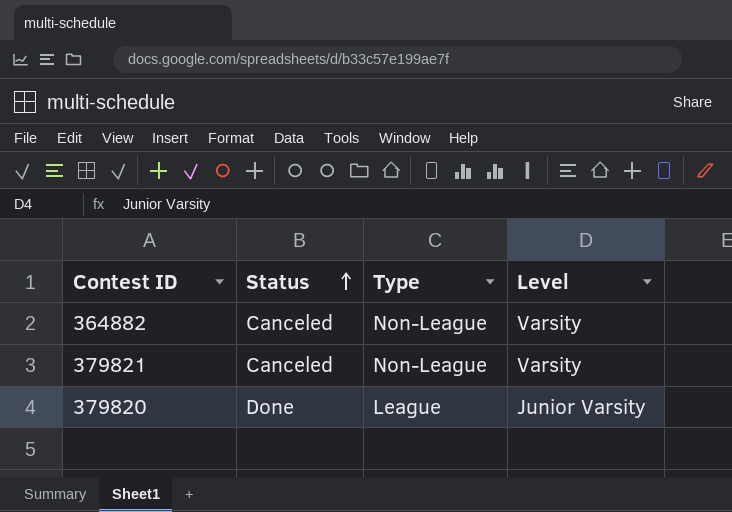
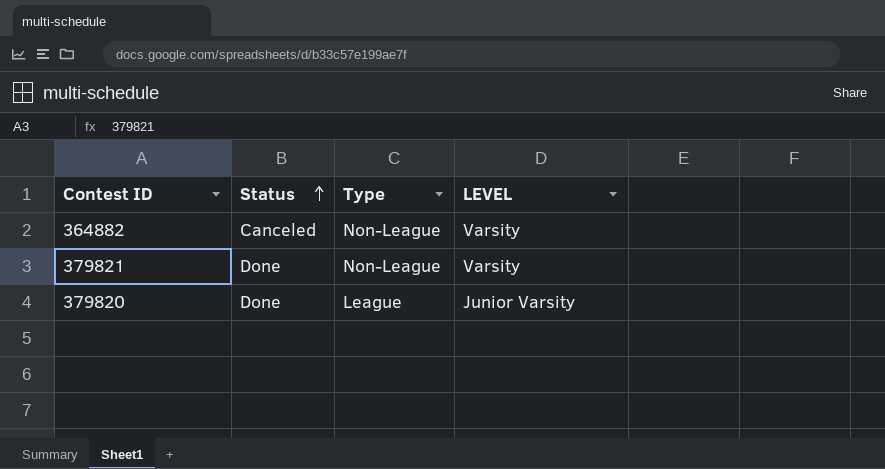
column name: Level -> LEVEL
379821 | Status: Canceled -> Done

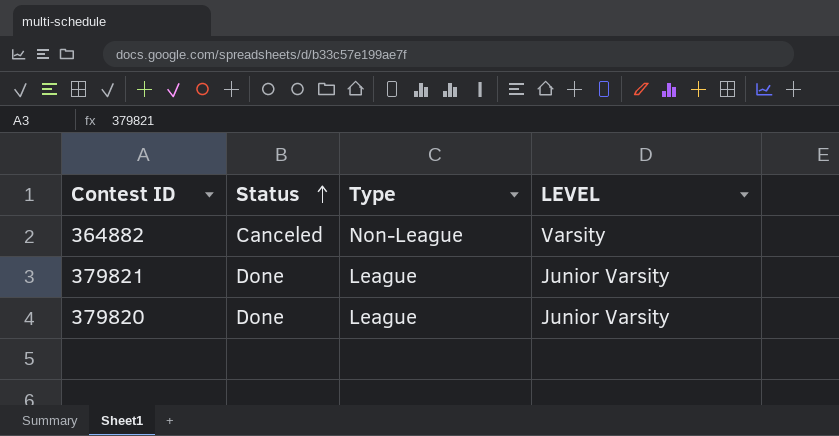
379821 | Type: Non-League -> League
379821 | LEVEL: Varsity -> Junior Varsity

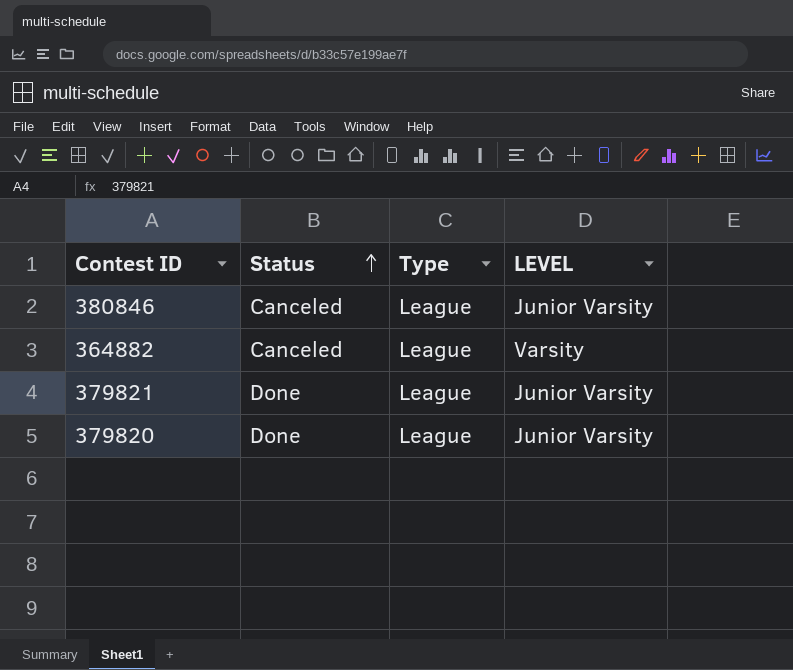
row 380846: none -> Canceled | League | Junior Varsity
364882 | Type: Non-League -> League

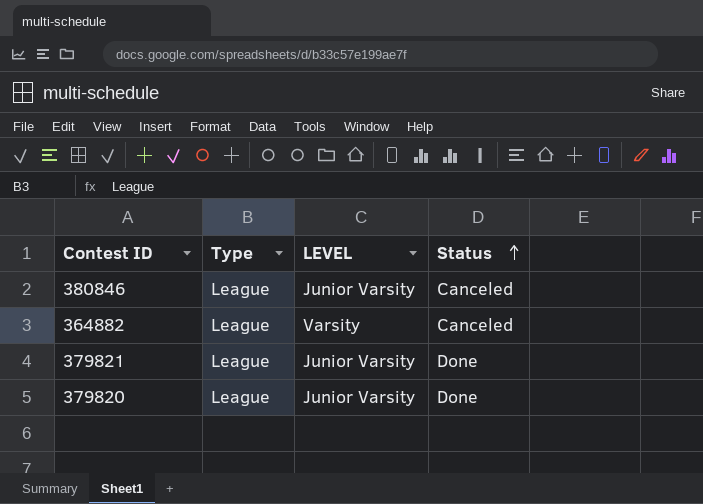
column Status | position: 2 -> 4

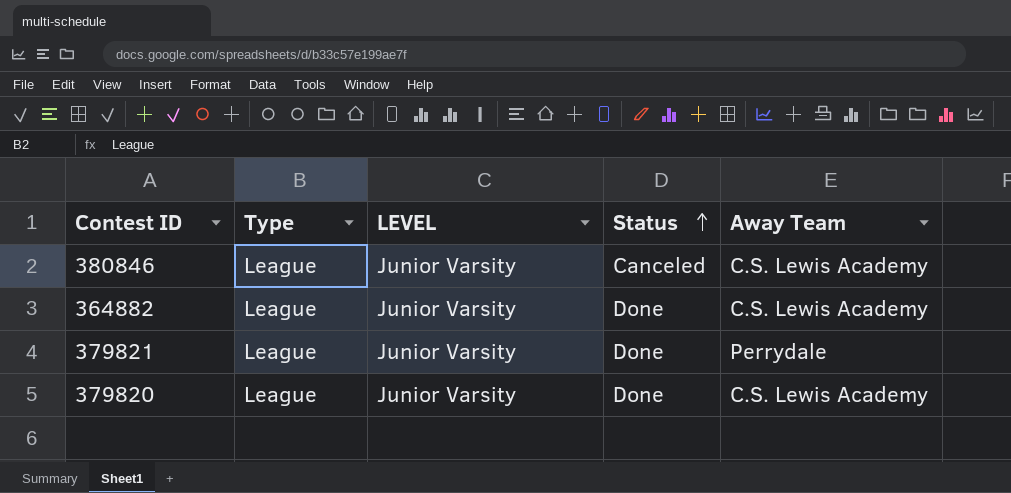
column Away Team | position: none -> 5
364882 | LEVEL: Varsity -> Junior Varsity
364882 | Status: Canceled -> Done

